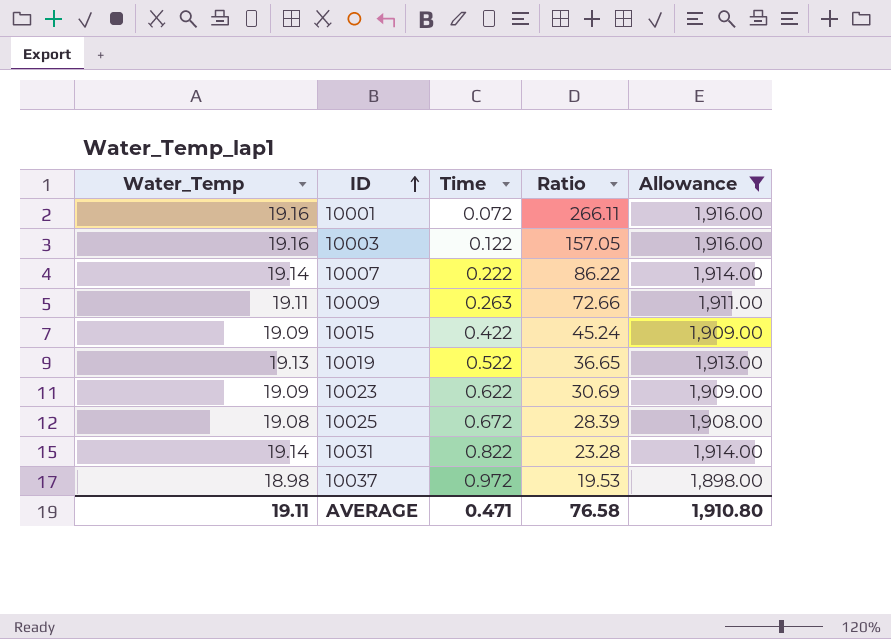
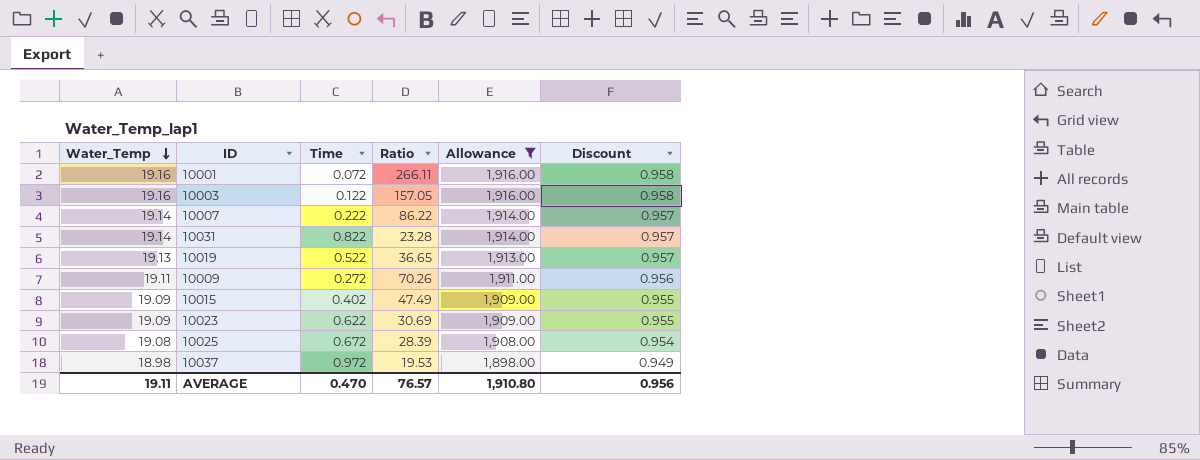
row order: ID ascending -> Water_Temp descending
column Discount | formula: none -> [Water_Temp] * 0.05
10009 | Time: 0.263 -> 0.272
10009 | Ratio: 72.66 -> 70.26
10015 | Time: 0.422 -> 0.402
10015 | Ratio: 45.24 -> 47.49
AVERAGE | Time: 0.471 -> 0.470
AVERAGE | Ratio: 76.58 -> 76.57

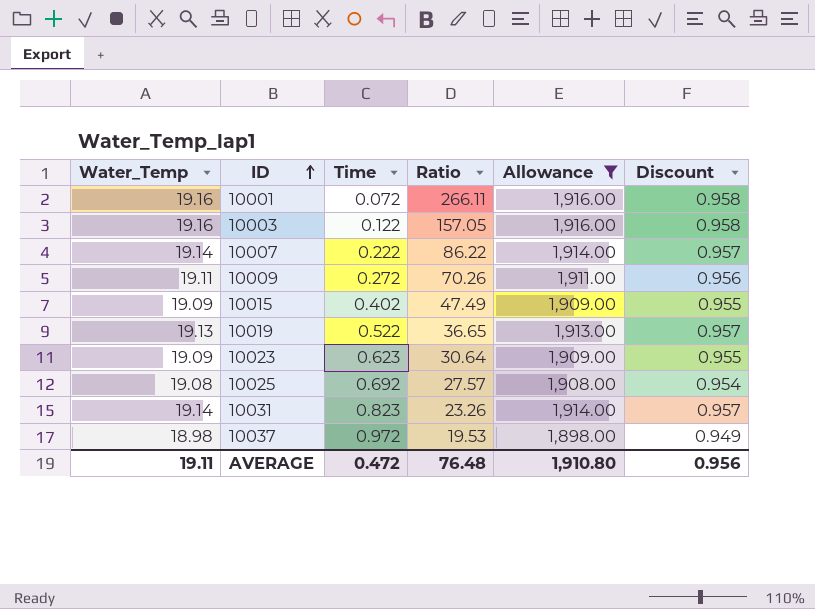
row order: Water_Temp descending -> ID ascending
10023 | Time: 0.622 -> 0.623
10023 | Ratio: 30.69 -> 30.64
10025 | Time: 0.672 -> 0.692
10025 | Ratio: 28.39 -> 27.57
10031 | Time: 0.822 -> 0.823
10031 | Ratio: 23.28 -> 23.26
AVERAGE | Time: 0.470 -> 0.472
AVERAGE | Ratio: 76.57 -> 76.48

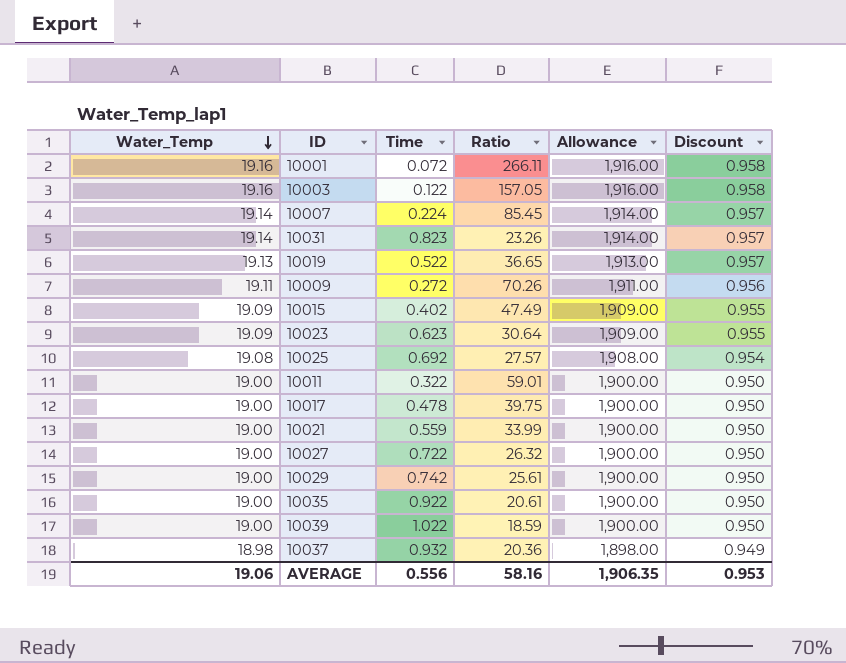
filter: Allowance != 1,900.00 -> none
row order: ID ascending -> Water_Temp descending
10007 | Time: 0.222 -> 0.224
10007 | Ratio: 86.22 -> 85.45
10037 | Time: 0.972 -> 0.932
10037 | Ratio: 19.53 -> 20.36
AVERAGE | Water_Temp: 19.11 -> 19.06
AVERAGE | Time: 0.472 -> 0.556
AVERAGE | Ratio: 76.48 -> 58.16
AVERAGE | Allowance: 1,910.80 -> 1,906.35
AVERAGE | Discount: 0.956 -> 0.953

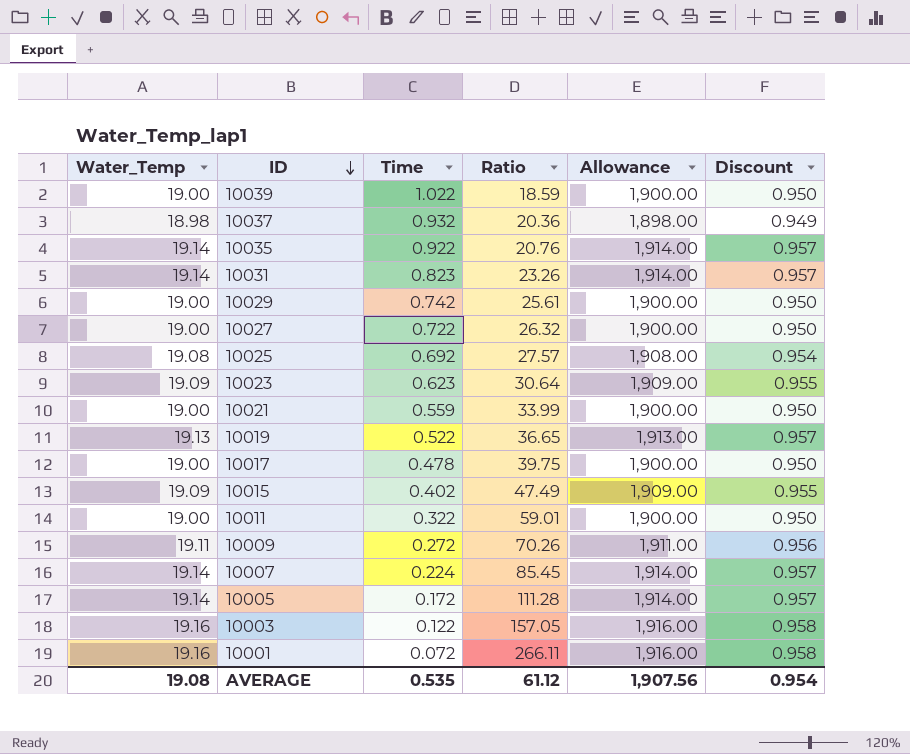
row order: Water_Temp descending -> ID descending
10035 | Water_Temp: 19.00 -> 19.14
10035 | Ratio: 20.61 -> 20.76
10035 | Allowance: 1,900.00 -> 1,914.00
10035 | Discount: 0.950 -> 0.957
row 10005: none -> 19.14 | 0.172 | 111.28 | 1,914.00 | 0.957
AVERAGE | Water_Temp: 19.06 -> 19.08
AVERAGE | Time: 0.556 -> 0.535
AVERAGE | Ratio: 58.16 -> 61.12
AVERAGE | Allowance: 1,906.35 -> 1,907.56
AVERAGE | Discount: 0.953 -> 0.954

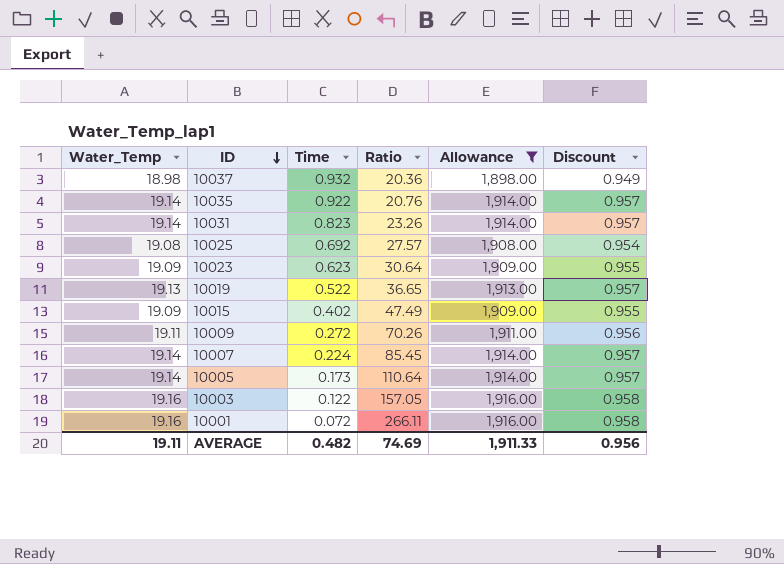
filter: none -> Allowance != 1,900.00
10005 | Time: 0.172 -> 0.173
10005 | Ratio: 111.28 -> 110.64
AVERAGE | Water_Temp: 19.08 -> 19.11
AVERAGE | Time: 0.535 -> 0.482
AVERAGE | Ratio: 61.12 -> 74.69
AVERAGE | Allowance: 1,907.56 -> 1,911.33
AVERAGE | Discount: 0.954 -> 0.956

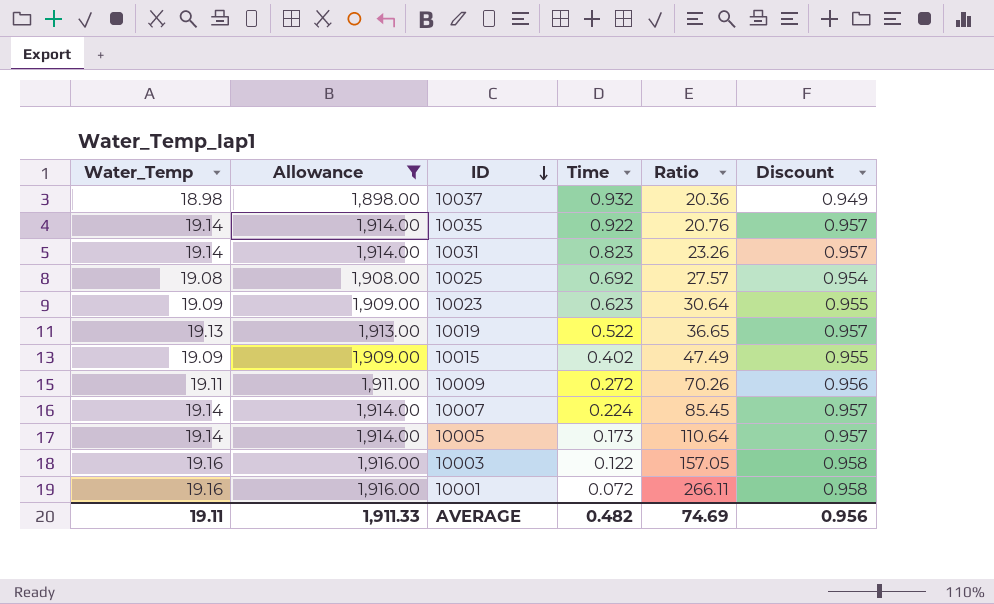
column Allowance | position: 5 -> 2

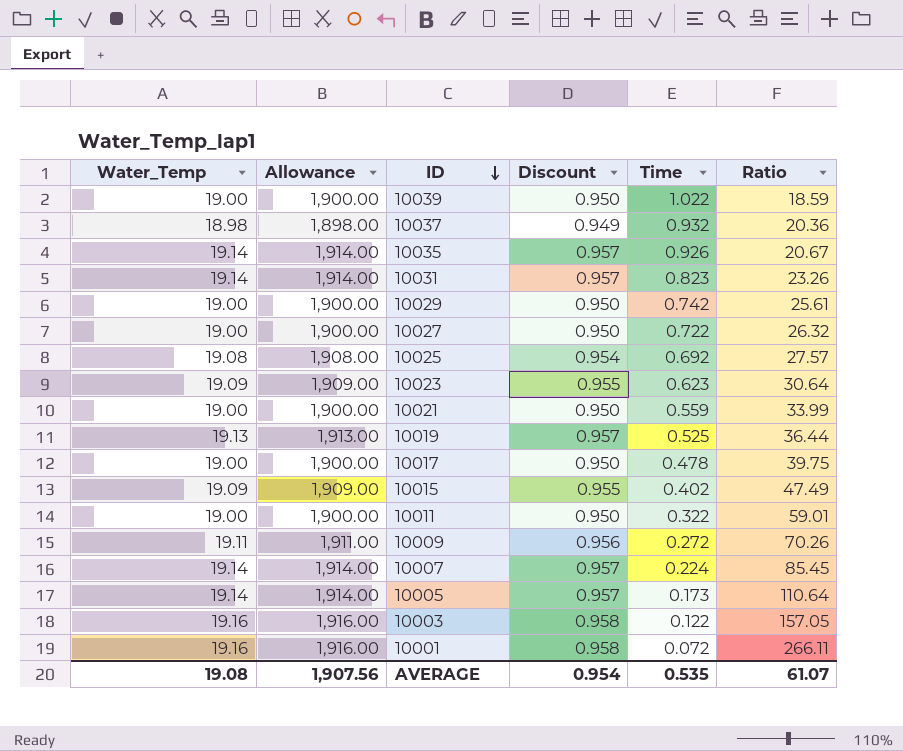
filter: Allowance != 1,900.00 -> none
column Discount | position: 6 -> 4
10035 | Time: 0.922 -> 0.926
10035 | Ratio: 20.76 -> 20.67
10019 | Time: 0.522 -> 0.525
10019 | Ratio: 36.65 -> 36.44
AVERAGE | Water_Temp: 19.11 -> 19.08
AVERAGE | Allowance: 1,911.33 -> 1,907.56
AVERAGE | Discount: 0.956 -> 0.954
AVERAGE | Time: 0.482 -> 0.535
AVERAGE | Ratio: 74.69 -> 61.07

